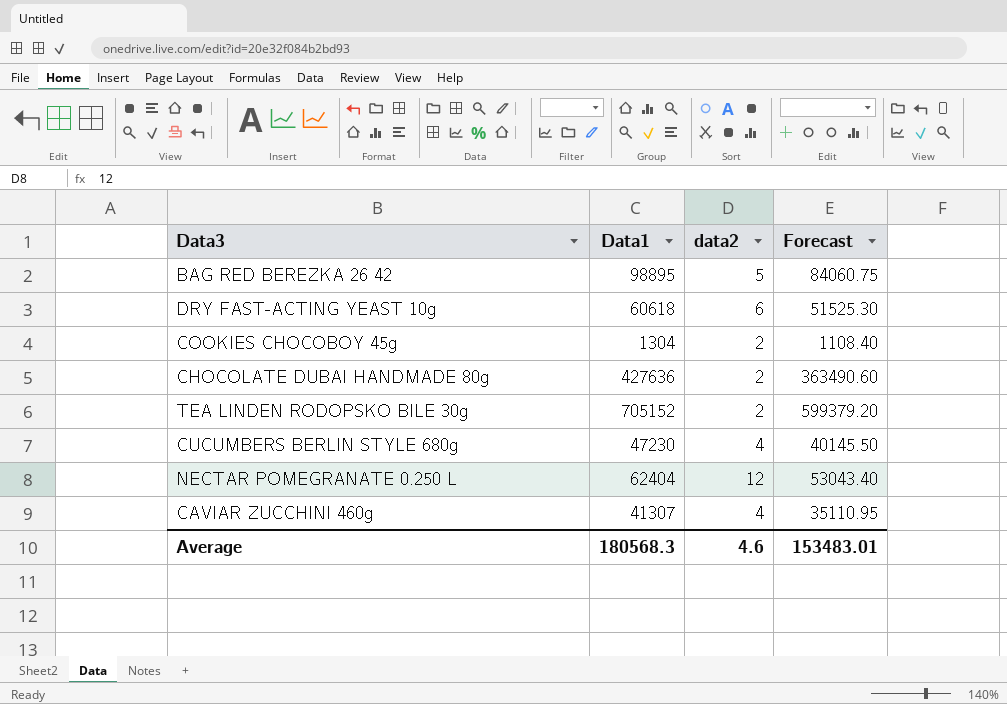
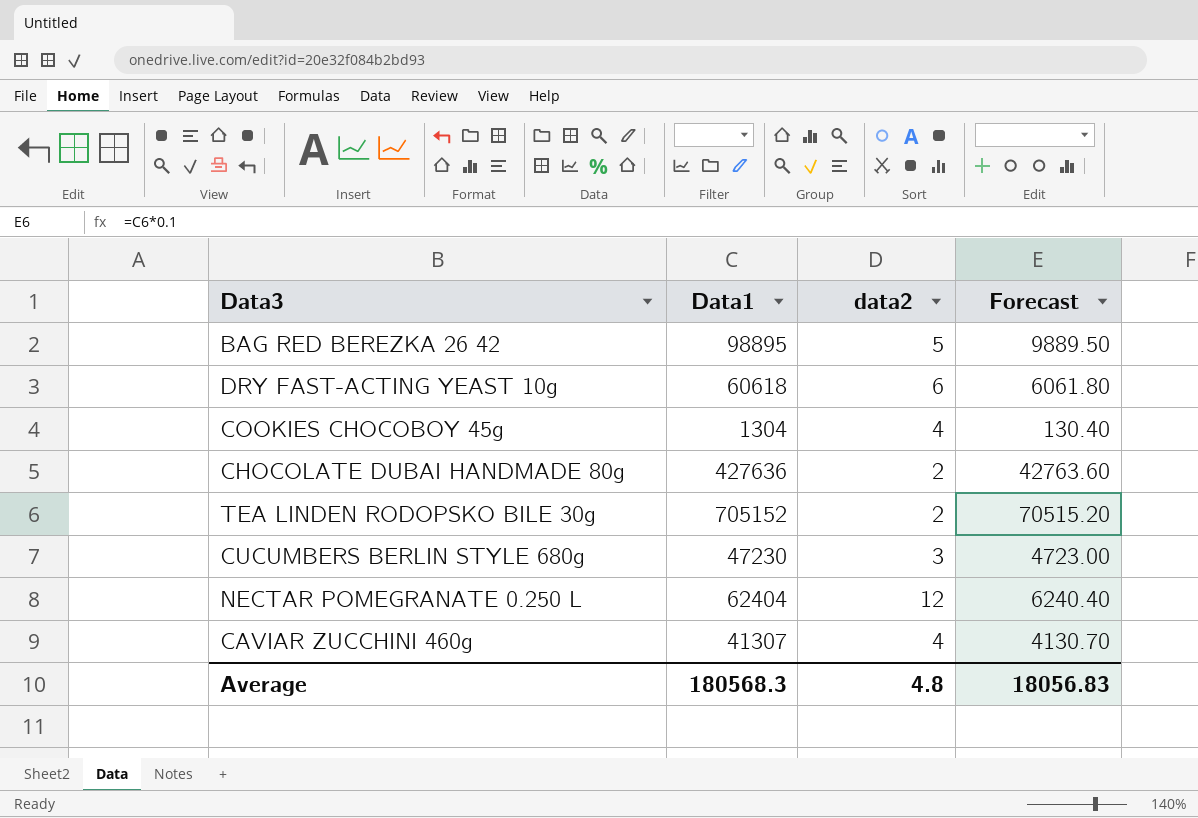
column Forecast | formula: [Data1] * 0.85 -> [Data1] * 0.1
COOKIES CHOCOBOY 45g | data2: 2 -> 4
CUCUMBERS BERLIN STYLE 680g | data2: 4 -> 3
Average | data2: 4.6 -> 4.8
Average | Forecast: 153483.01 -> 18056.83

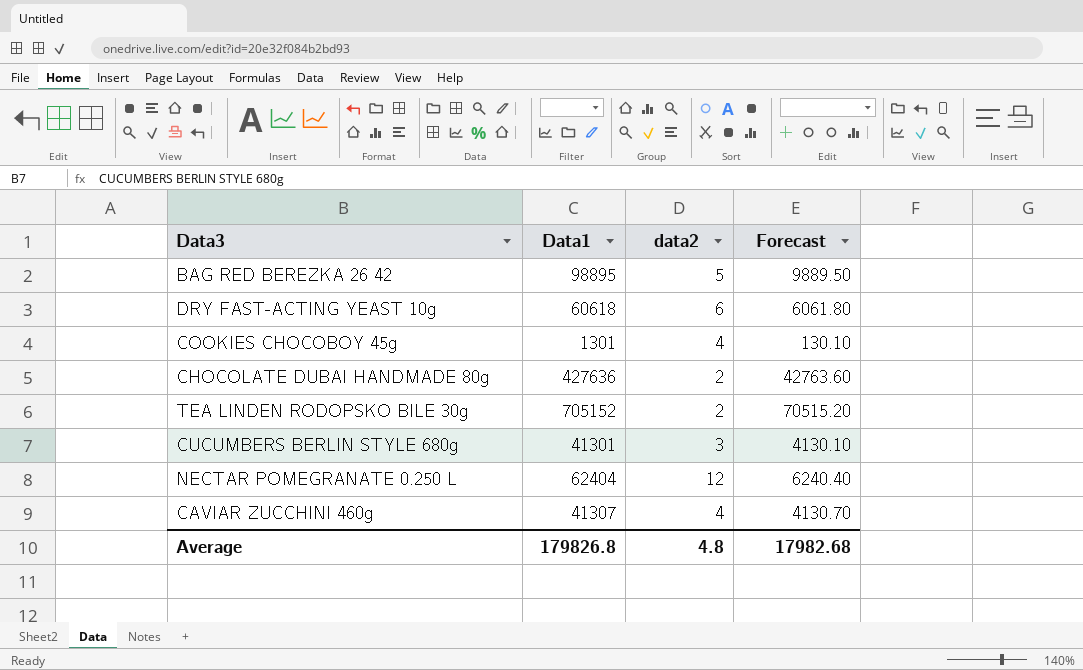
COOKIES CHOCOBOY 45g | Data1: 1304 -> 1301
COOKIES CHOCOBOY 45g | Forecast: 130.40 -> 130.10
CUCUMBERS BERLIN STYLE 680g | Data1: 47230 -> 41301
CUCUMBERS BERLIN STYLE 680g | Forecast: 4723.00 -> 4130.10
Average | Data1: 180568.3 -> 179826.8
Average | Forecast: 18056.83 -> 17982.68

